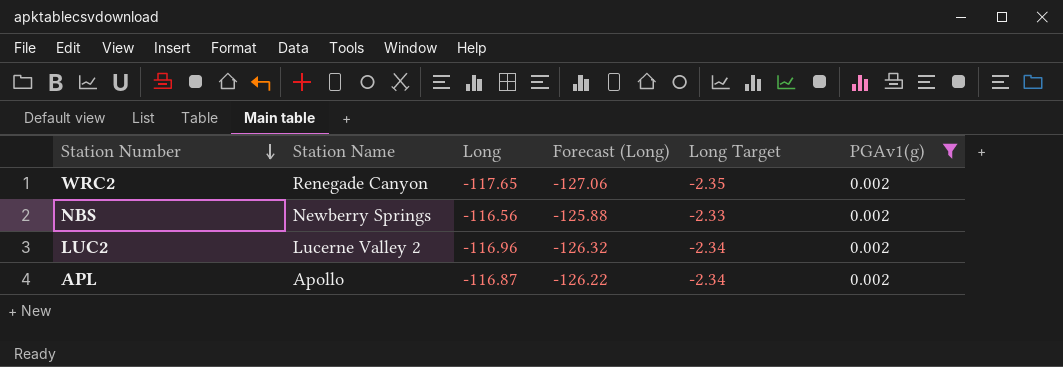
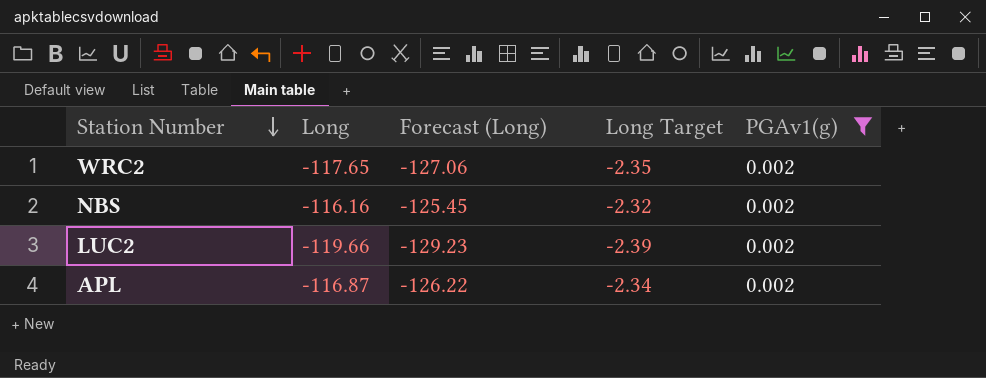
column Station Name | position: 2 -> none
NBS | Long: -116.56 -> -116.16
NBS | Forecast (Long): -125.88 -> -125.45
NBS | Long Target: -2.33 -> -2.32
LUC2 | Long: -116.96 -> -119.66
LUC2 | Forecast (Long): -126.32 -> -129.23
LUC2 | Long Target: -2.34 -> -2.39

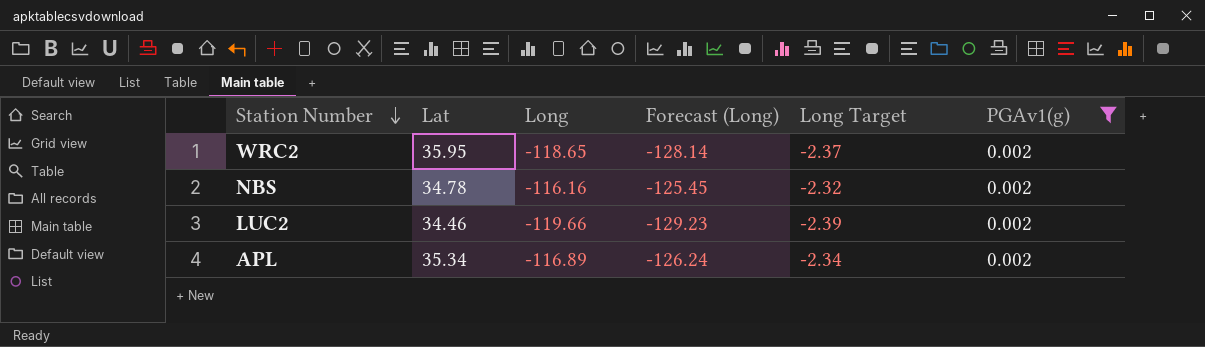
column Lat | position: none -> 2
WRC2 | Long: -117.65 -> -118.65
WRC2 | Forecast (Long): -127.06 -> -128.14
WRC2 | Long Target: -2.35 -> -2.37
APL | Long: -116.87 -> -116.89
APL | Forecast (Long): -126.22 -> -126.24

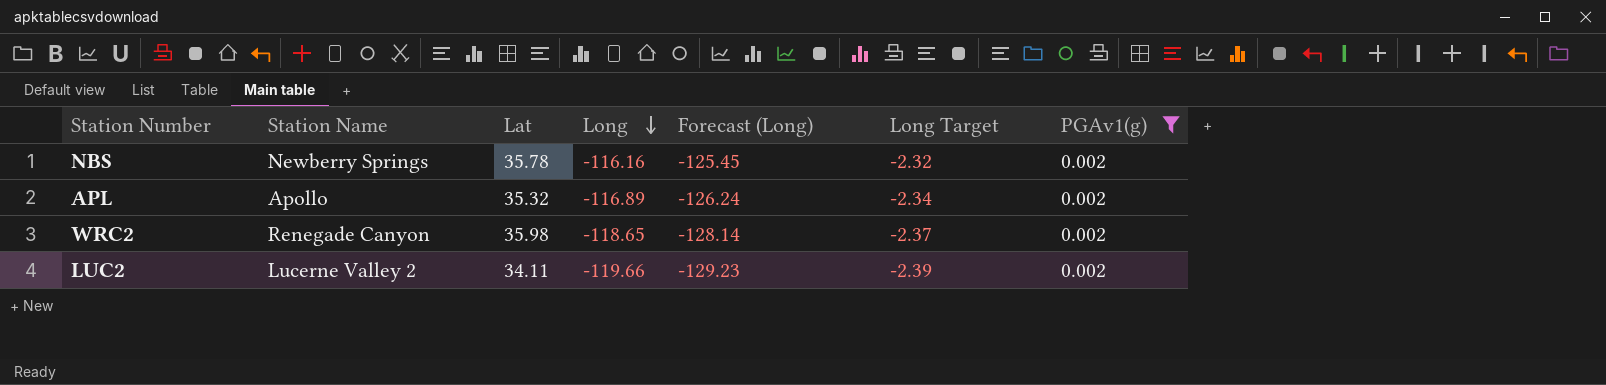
row order: Station Number descending -> Long descending
column Station Name | position: none -> 2
NBS | Lat: 34.78 -> 35.78
APL | Lat: 35.34 -> 35.32
WRC2 | Lat: 35.95 -> 35.98
LUC2 | Lat: 34.46 -> 34.11

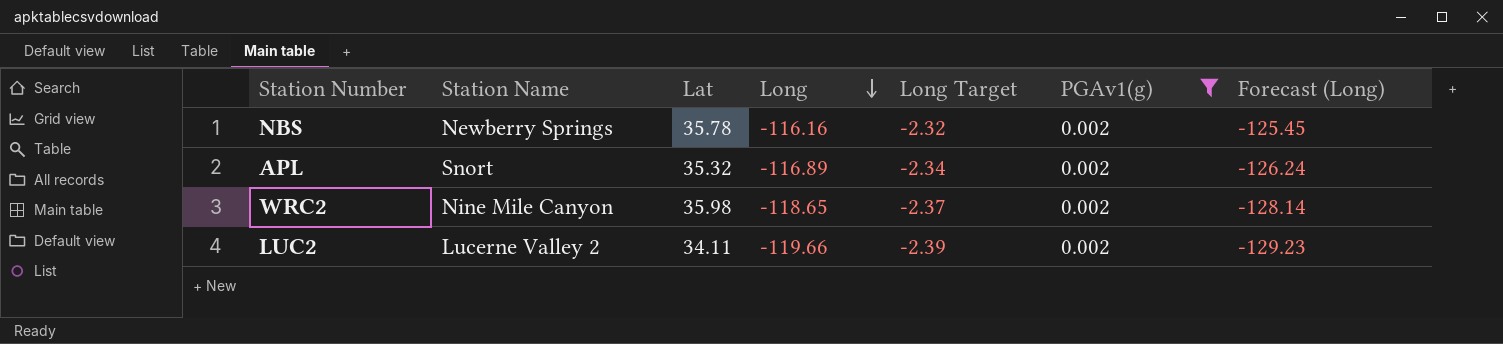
column Forecast (Long) | position: 5 -> 7
APL | Station Name: Apollo -> Snort
WRC2 | Station Name: Renegade Canyon -> Nine Mile Canyon

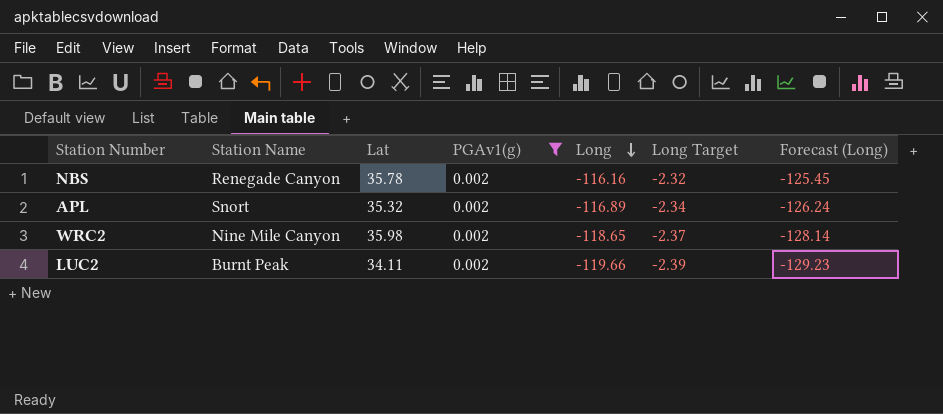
column PGAv1(g) | position: 6 -> 4
NBS | Station Name: Newberry Springs -> Renegade Canyon
LUC2 | Station Name: Lucerne Valley 2 -> Burnt Peak

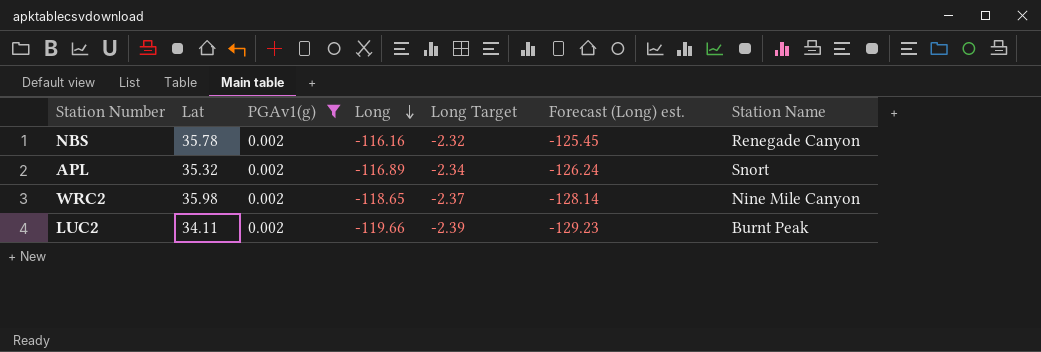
column name: Forecast (Long) -> Forecast (Long) est.
column Station Name | position: 2 -> 7

